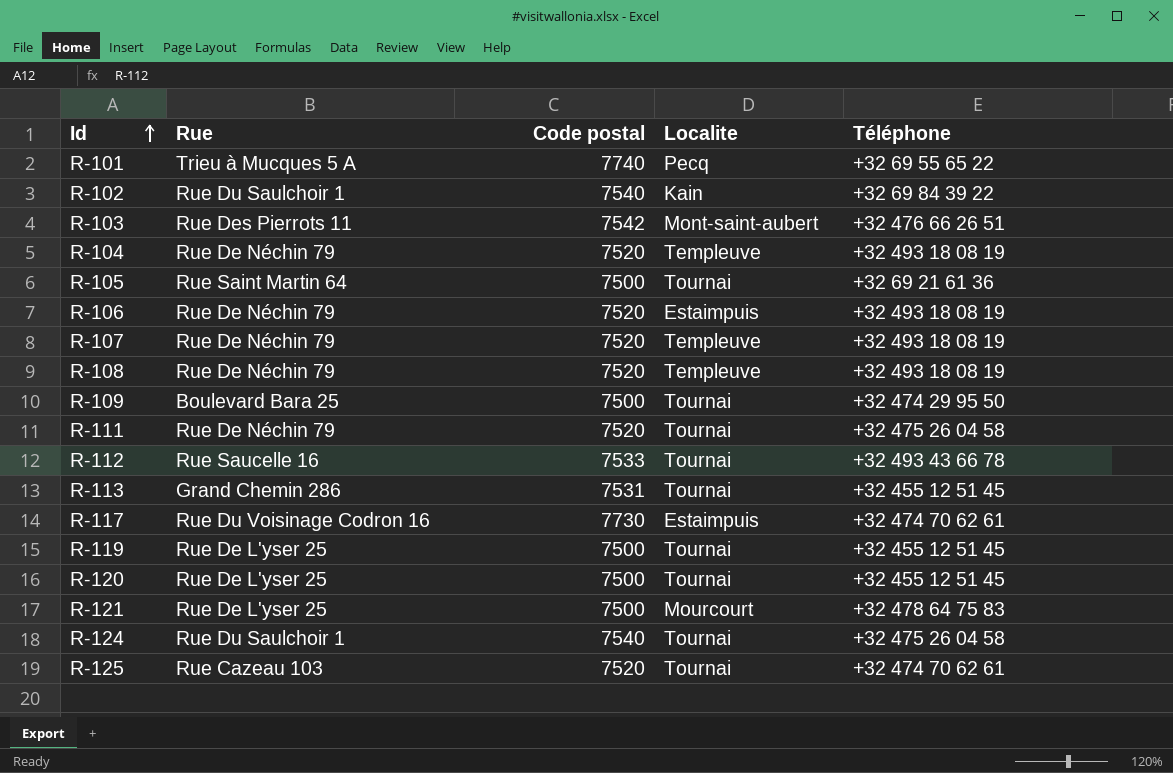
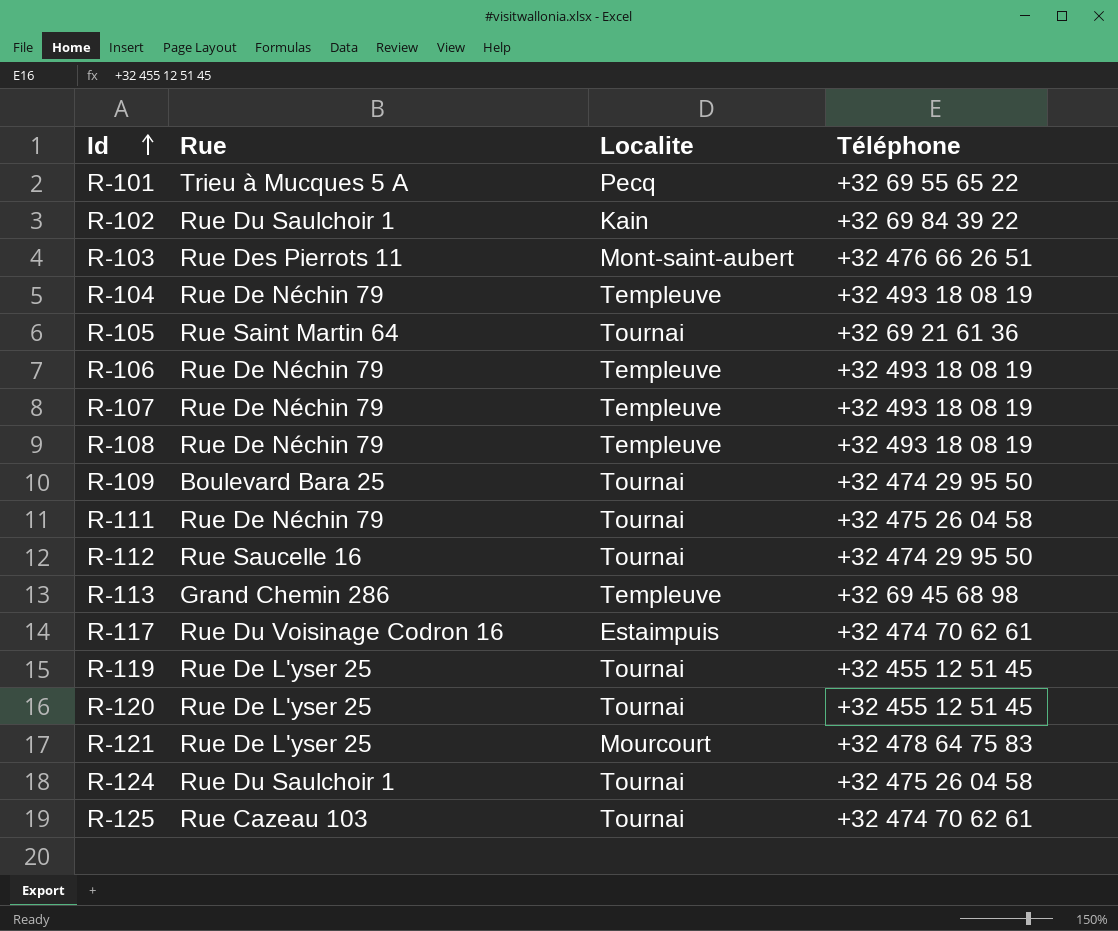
column Code postal | position: 3 -> none
R-106 | Localite: Estaimpuis -> Templeuve
R-112 | Téléphone: +32 493 43 66 78 -> +32 474 29 95 50
R-113 | Localite: Tournai -> Templeuve
R-113 | Téléphone: +32 455 12 51 45 -> +32 69 45 68 98

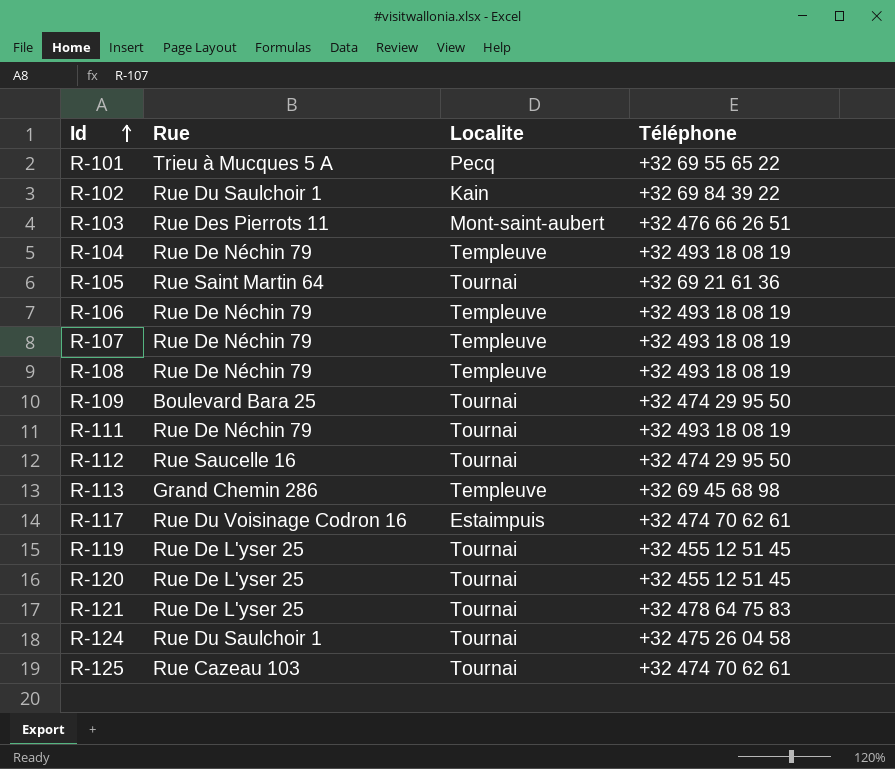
R-111 | Téléphone: +32 475 26 04 58 -> +32 493 18 08 19
R-121 | Localite: Mourcourt -> Tournai

